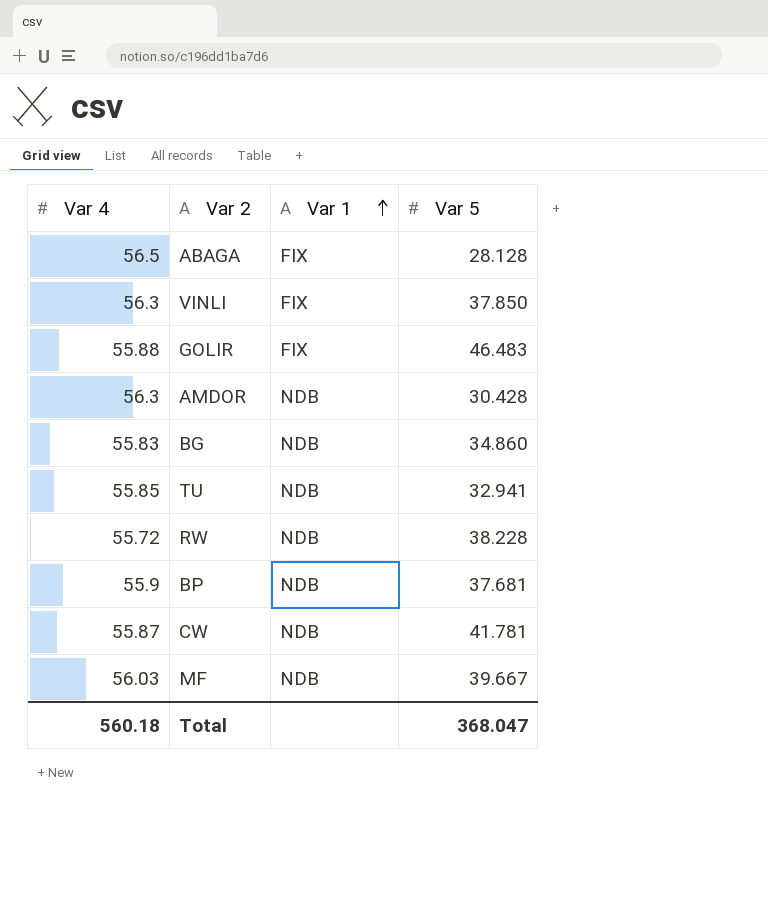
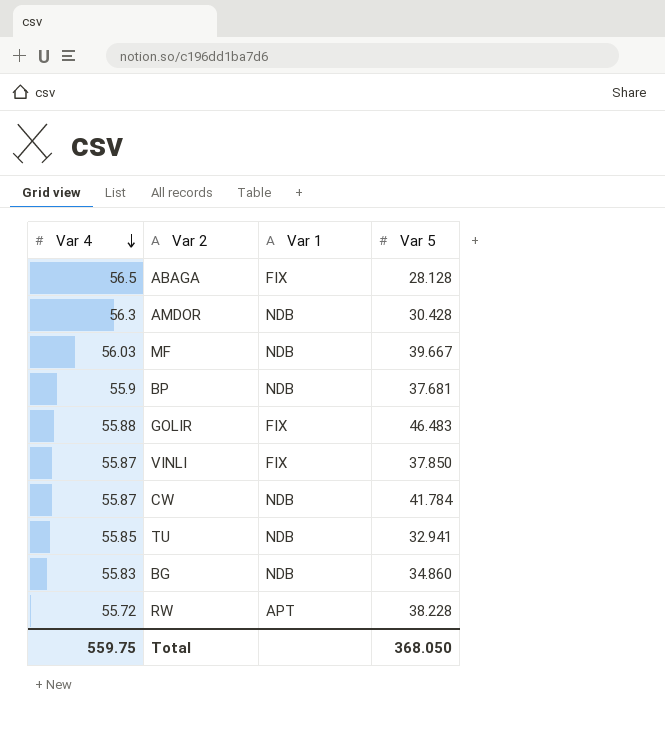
row order: Var 1 ascending -> Var 4 descending
VINLI | Var 4: 56.3 -> 55.87
CW | Var 5: 41.781 -> 41.784
RW | Var 1: NDB -> APT
Total | Var 4: 560.18 -> 559.75
Total | Var 5: 368.047 -> 368.050

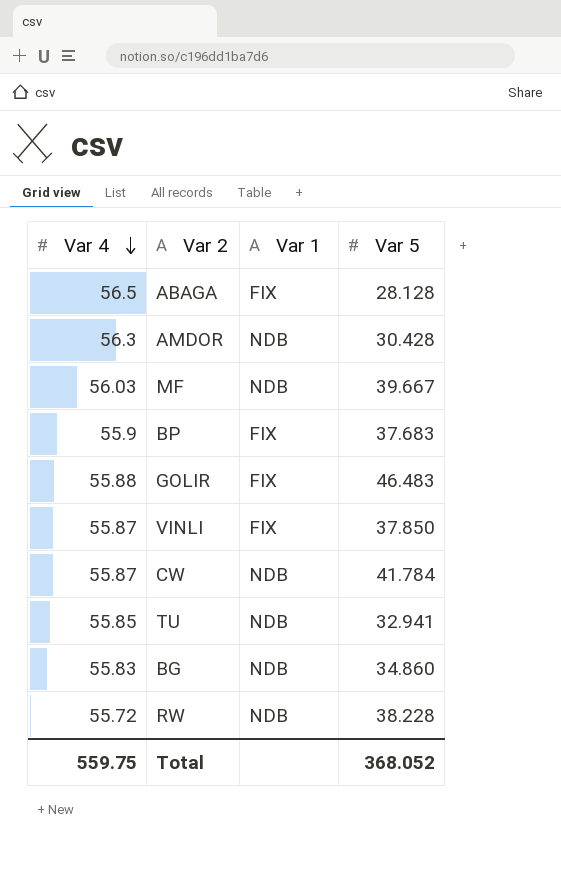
BP | Var 1: NDB -> FIX
BP | Var 5: 37.681 -> 37.683
RW | Var 1: APT -> NDB
Total | Var 5: 368.050 -> 368.052

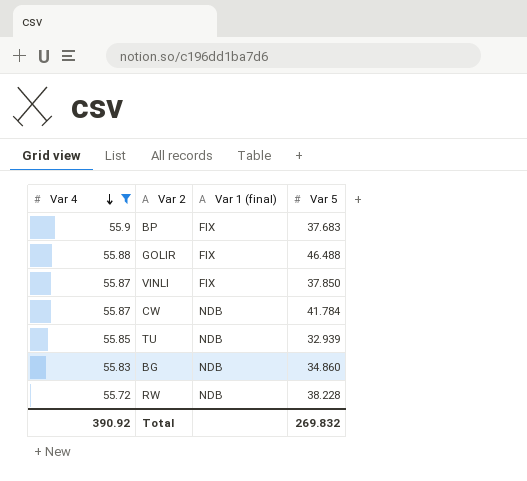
filter: none -> Var 4 <= 55.9
column name: Var 1 -> Var 1 (final)
GOLIR | Var 5: 46.483 -> 46.488
TU | Var 5: 32.941 -> 32.939
Total | Var 4: 559.75 -> 390.92
Total | Var 5: 368.052 -> 269.832

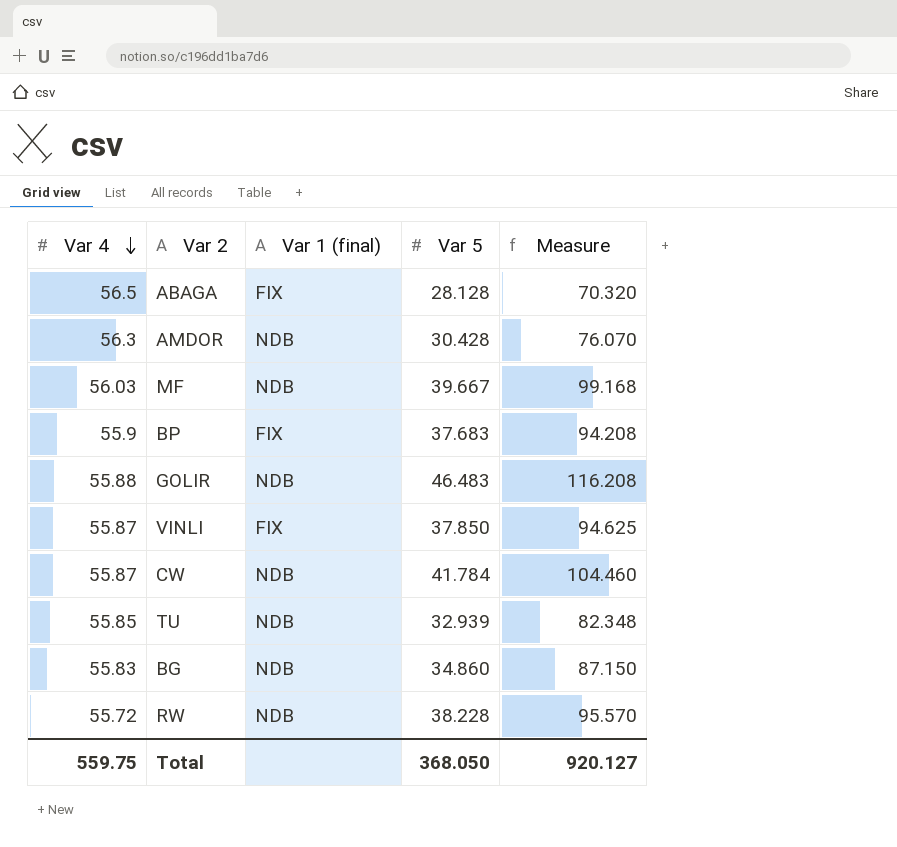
filter: Var 4 <= 55.9 -> none
column Measure | formula: none -> [Var 5] * 2.5
GOLIR | Var 1 (final): FIX -> NDB
GOLIR | Var 5: 46.488 -> 46.483
Total | Var 4: 390.92 -> 559.75
Total | Var 5: 269.832 -> 368.050

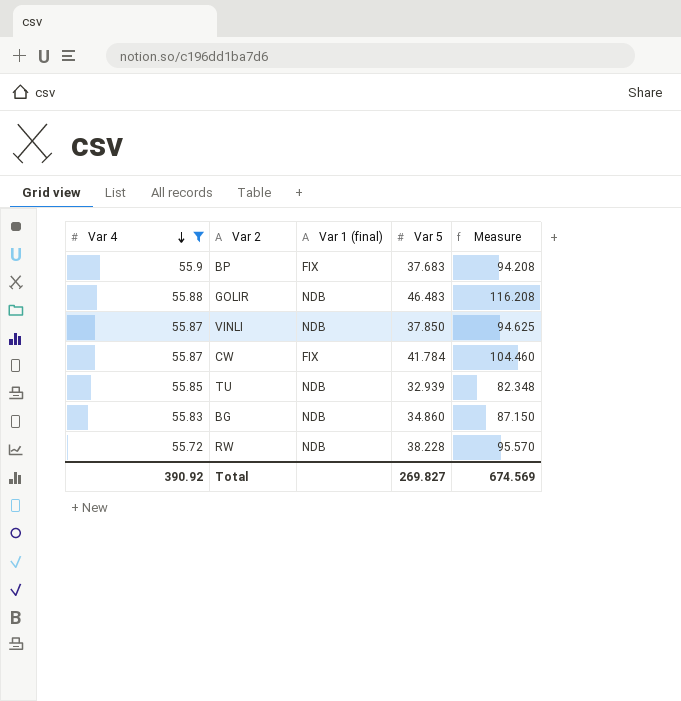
filter: none -> Var 4 <= 55.9
VINLI | Var 1 (final): FIX -> NDB
CW | Var 1 (final): NDB -> FIX
Total | Var 4: 559.75 -> 390.92
Total | Var 5: 368.050 -> 269.827
Total | Measure: 920.127 -> 674.569

